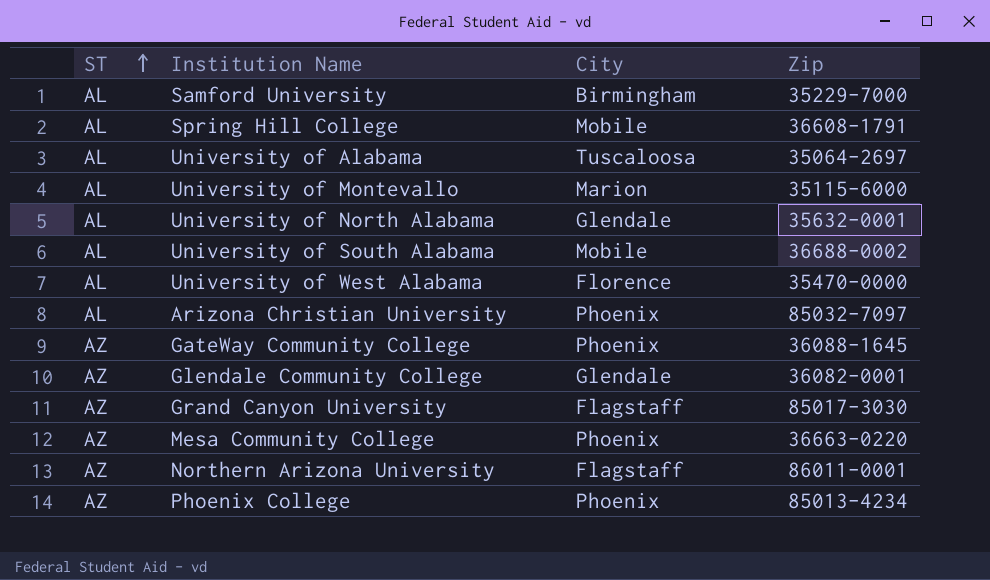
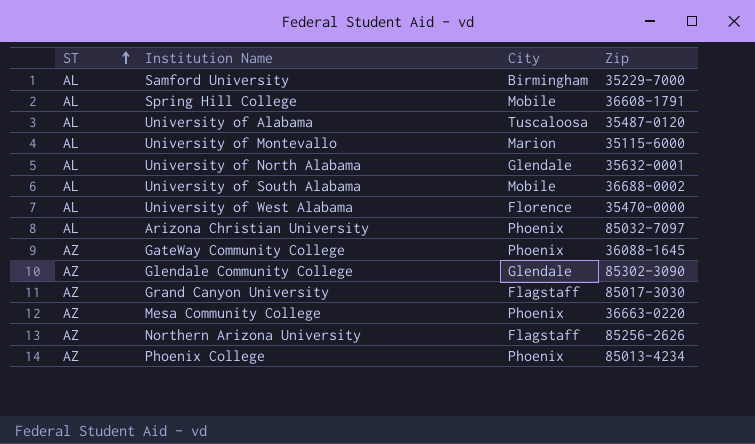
University of Alabama | Zip: 35064-2697 -> 35487-0120
Glendale Community College | Zip: 36082-0001 -> 85302-3090
Northern Arizona University | Zip: 86011-0001 -> 85256-2626

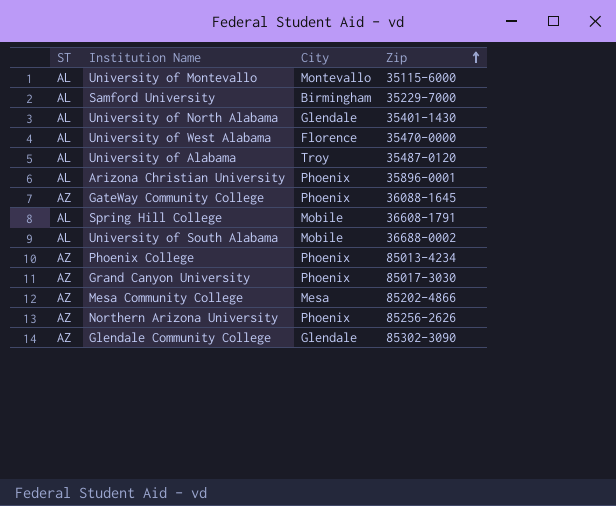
row order: ST ascending -> Zip ascending
University of Montevallo | City: Marion -> Montevallo
University of North Alabama | Zip: 35632-0001 -> 35401-1430
University of Alabama | City: Tuscaloosa -> Troy
Arizona Christian University | Zip: 85032-7097 -> 35896-0001
Grand Canyon University | City: Flagstaff -> Phoenix
Mesa Community College | City: Phoenix -> Mesa
Mesa Community College | Zip: 36663-0220 -> 85202-4866
Northern Arizona University | City: Flagstaff -> Phoenix

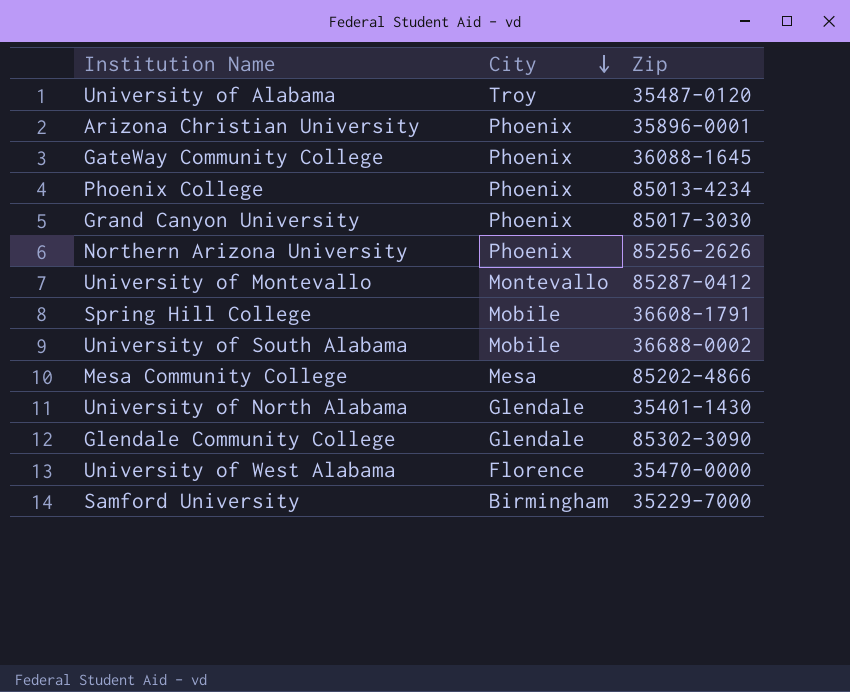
row order: Zip ascending -> City descending
column ST | position: 1 -> none
University of Montevallo | Zip: 35115-6000 -> 85287-0412

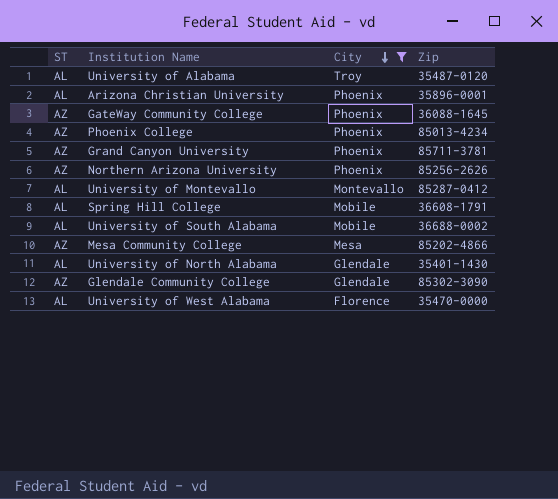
filter: none -> City != Birmingham
column ST | position: none -> 1
Grand Canyon University | Zip: 85017-3030 -> 85711-3781

